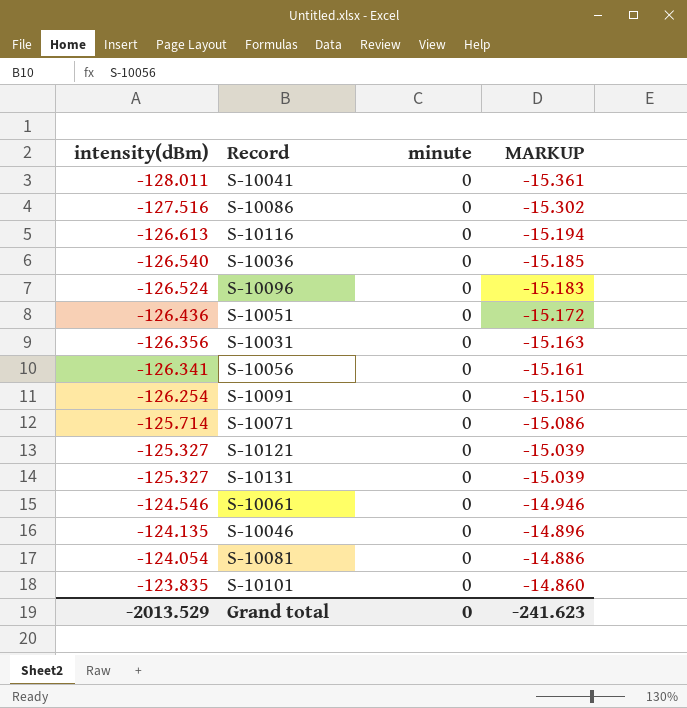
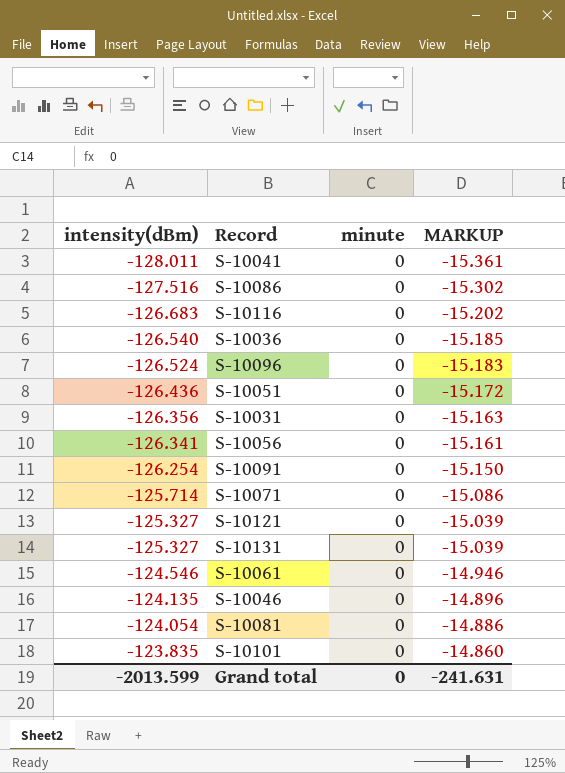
S-10116 | intensity(dBm): -126.613 -> -126.683
S-10116 | MARKUP: -15.194 -> -15.202
Grand total | intensity(dBm): -2013.529 -> -2013.599
Grand total | MARKUP: -241.623 -> -241.631

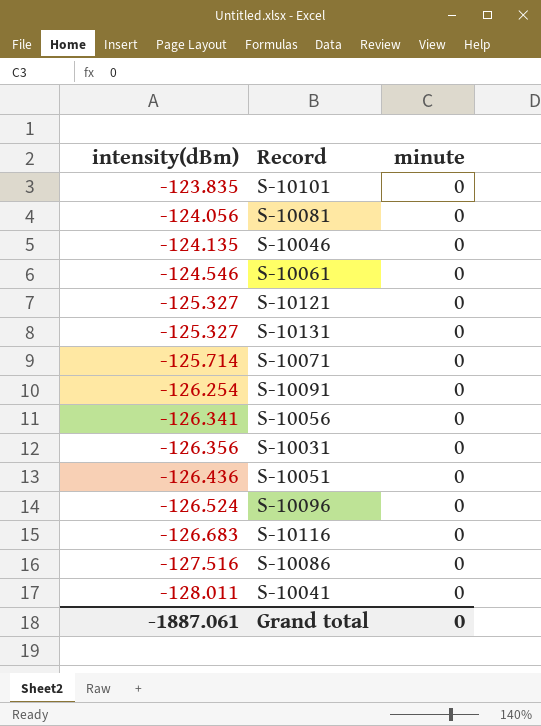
row order: intensity(dBm) ascending -> intensity(dBm) descending
column MARKUP | formula: [intensity(dBm)] * 0.12 -> none
row S-10036: -126.540 | 0 | -15.185 -> none
S-10081 | intensity(dBm): -124.054 -> -124.056
Grand total | intensity(dBm): -2013.599 -> -1887.061

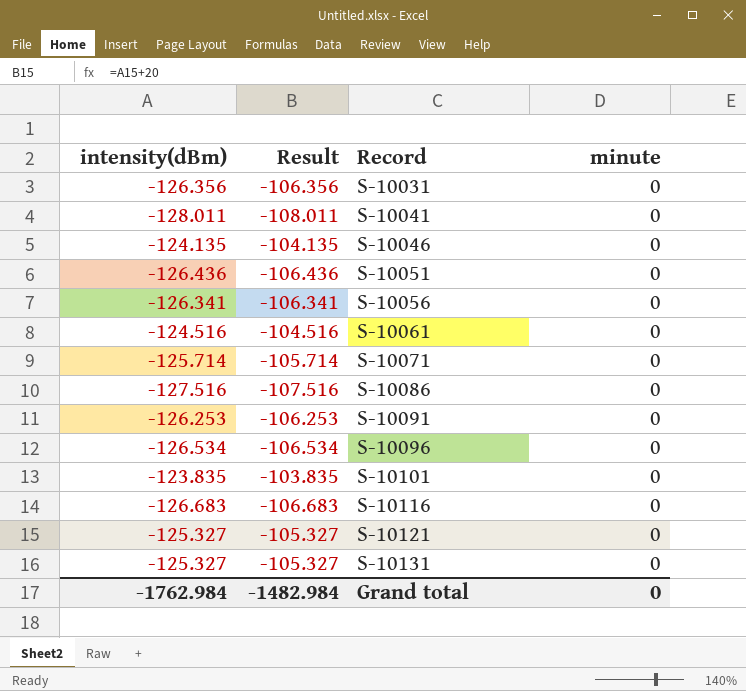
row order: intensity(dBm) descending -> Record ascending
column Result | formula: none -> [intensity(dBm)] + 20
row S-10081: -124.056 | 0 -> none
S-10061 | intensity(dBm): -124.546 -> -124.516
S-10091 | intensity(dBm): -126.254 -> -126.253
S-10096 | intensity(dBm): -126.524 -> -126.534
Grand total | intensity(dBm): -1887.061 -> -1762.984

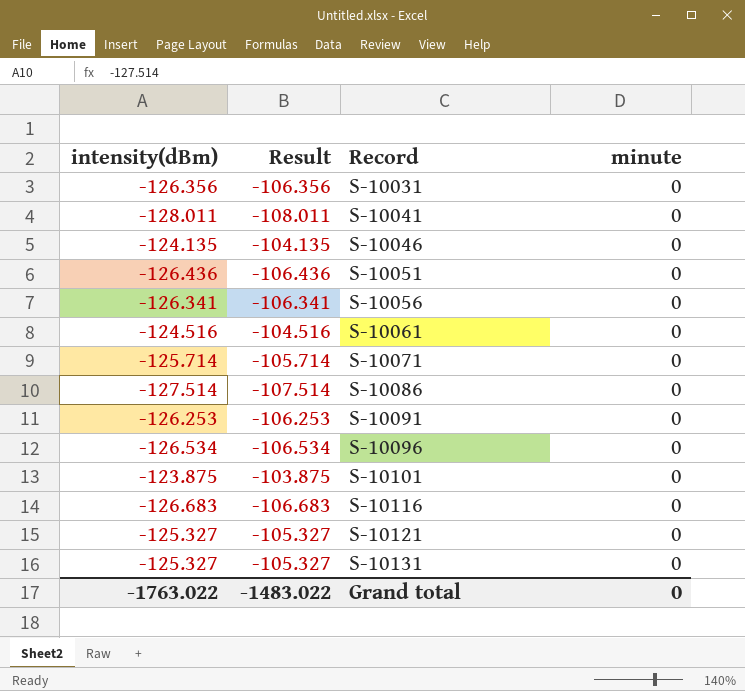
S-10086 | intensity(dBm): -127.516 -> -127.514
S-10086 | Result: -107.516 -> -107.514
S-10101 | intensity(dBm): -123.835 -> -123.875
S-10101 | Result: -103.835 -> -103.875
Grand total | intensity(dBm): -1762.984 -> -1763.022
Grand total | Result: -1482.984 -> -1483.022

